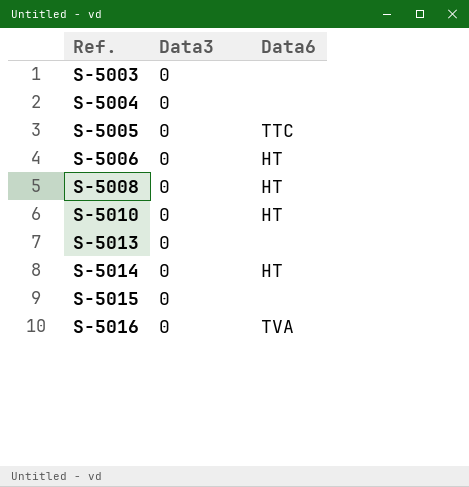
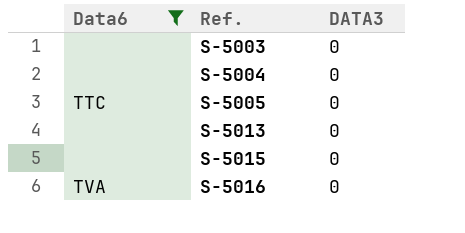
filter: none -> Data6 != HT
column Data6 | position: 3 -> 1
column name: Data3 -> DATA3

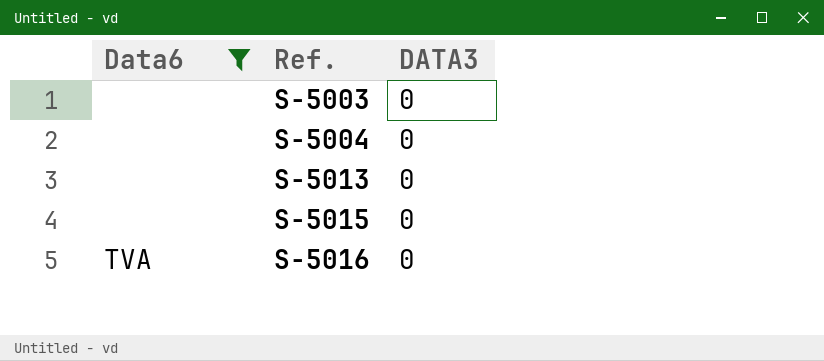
row S-5005: TTC | 0 -> none

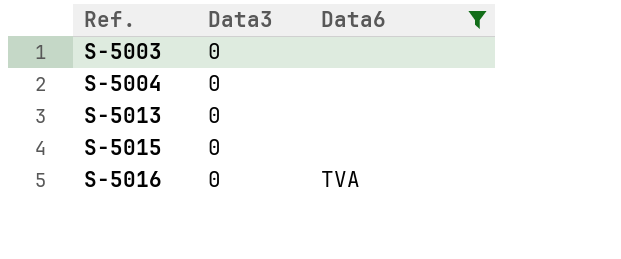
column name: DATA3 -> Data3
column Data6 | position: 1 -> 3

